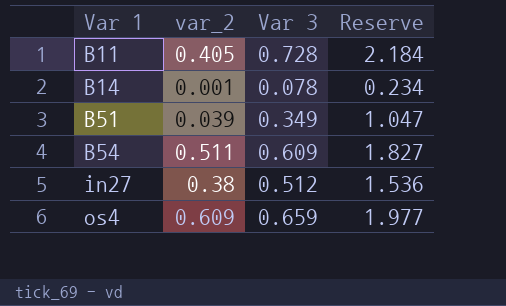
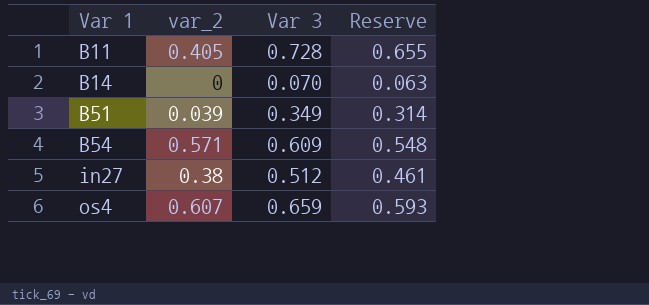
column Reserve | formula: [Var 3] * 3 -> [Var 3] * 0.9
B14 | var_2: 0.001 -> 0
B14 | Var 3: 0.078 -> 0.070
B54 | var_2: 0.511 -> 0.571
os4 | var_2: 0.609 -> 0.607

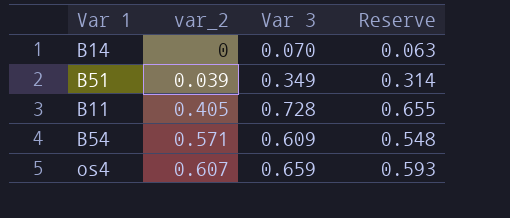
row order: Var 1 ascending -> var_2 ascending
row in27: 0.38 | 0.512 | 0.461 -> none

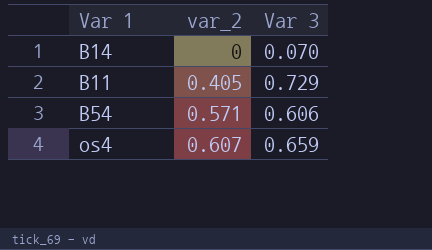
column Reserve | formula: [Var 3] * 0.9 -> none
row B51: 0.039 | 0.349 | 0.314 -> none
B11 | Var 3: 0.728 -> 0.729
B54 | Var 3: 0.609 -> 0.606

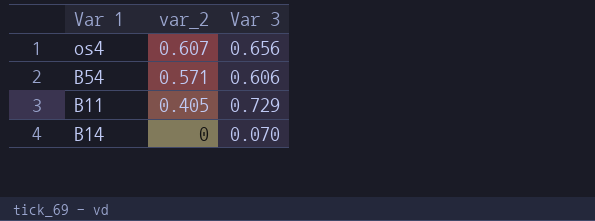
row order: var_2 ascending -> var_2 descending
os4 | Var 3: 0.659 -> 0.656

